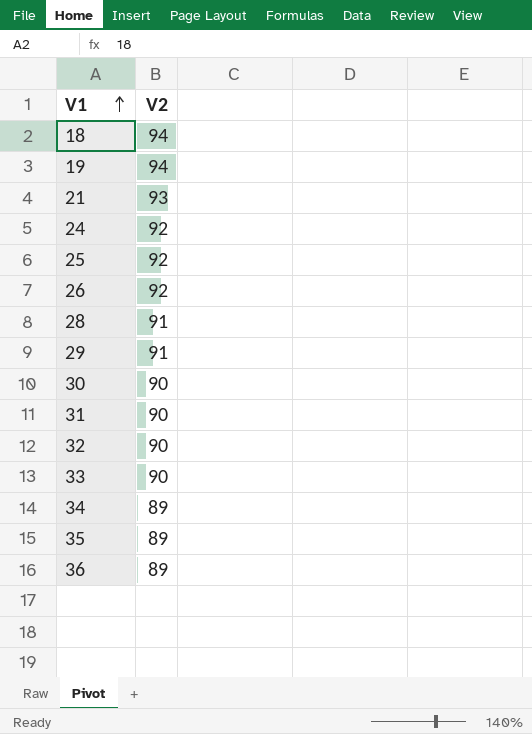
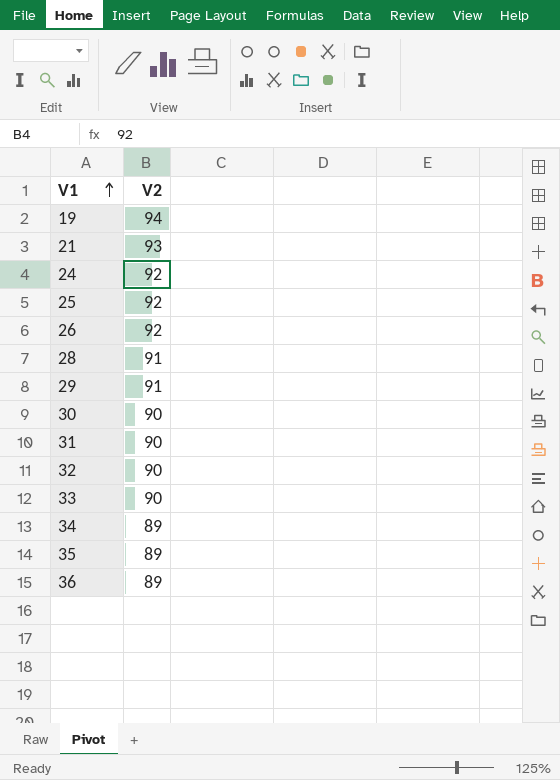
row 18: 94 -> none

